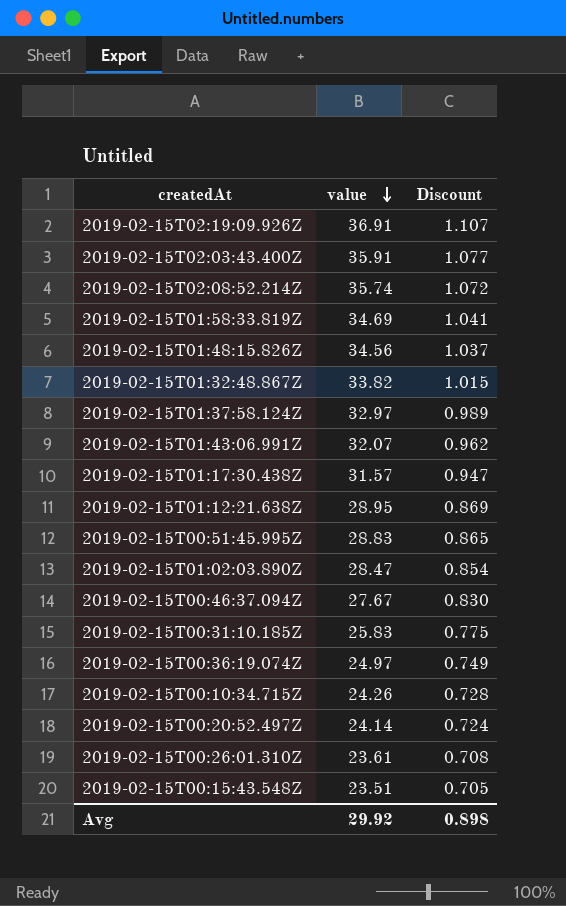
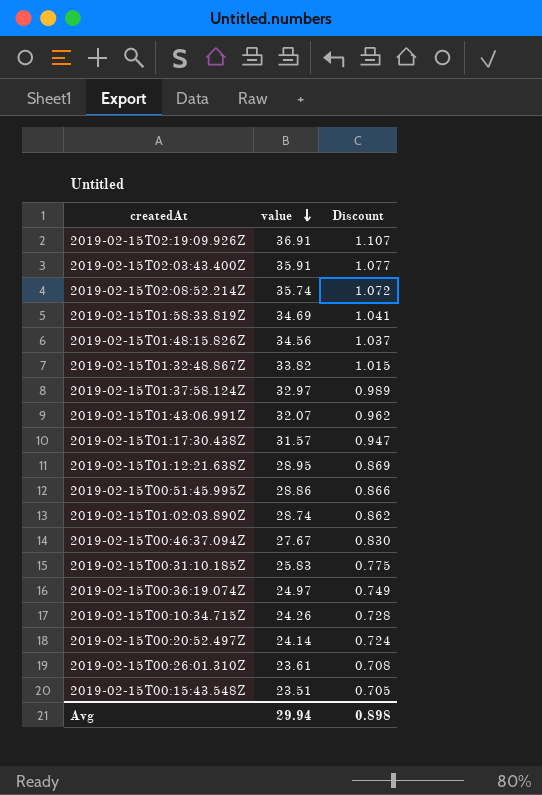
2019-02-15T00:51:45.995Z | value: 28.83 -> 28.86
2019-02-15T00:51:45.995Z | Discount: 0.865 -> 0.866
2019-02-15T01:02:03.890Z | value: 28.47 -> 28.74
2019-02-15T01:02:03.890Z | Discount: 0.854 -> 0.862
Avg | value: 29.92 -> 29.94

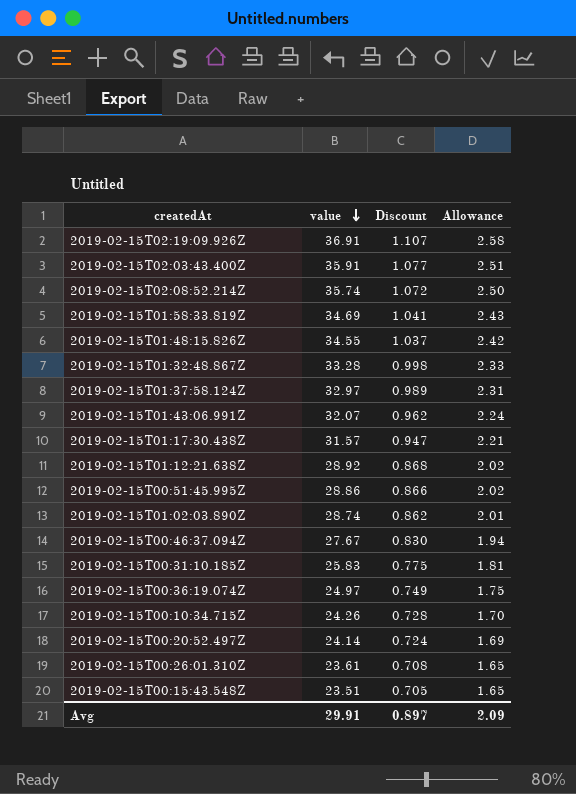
column Allowance | formula: none -> [value] * 0.07
2019-02-15T01:48:15.826Z | value: 34.56 -> 34.55
2019-02-15T01:32:48.867Z | value: 33.82 -> 33.28
2019-02-15T01:32:48.867Z | Discount: 1.015 -> 0.998
2019-02-15T01:12:21.638Z | value: 28.95 -> 28.92
2019-02-15T01:12:21.638Z | Discount: 0.869 -> 0.868
Avg | value: 29.94 -> 29.91
Avg | Discount: 0.898 -> 0.897

